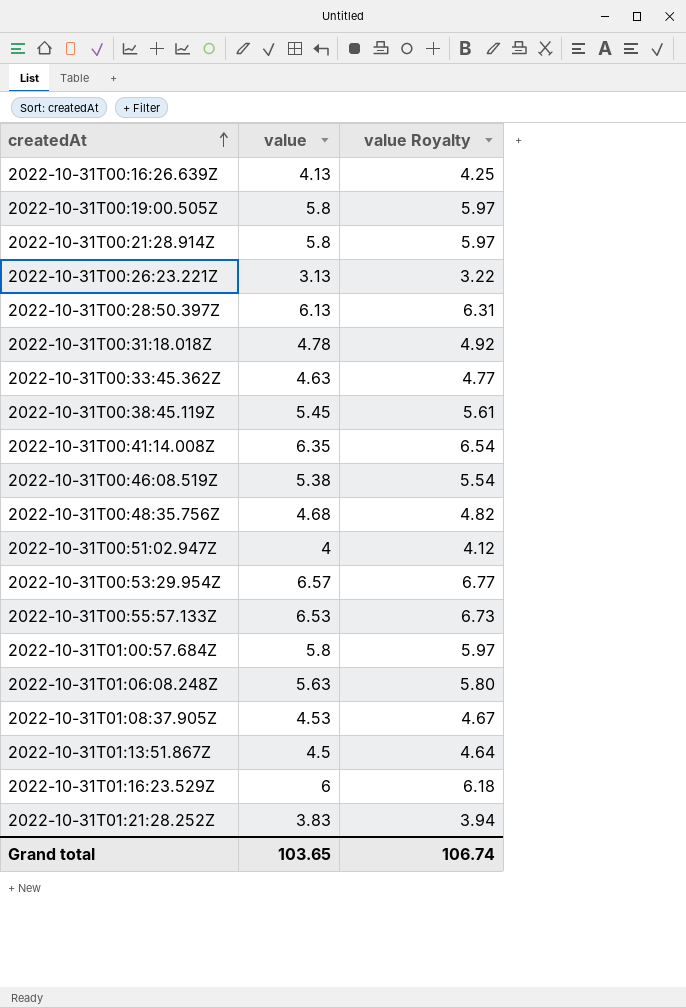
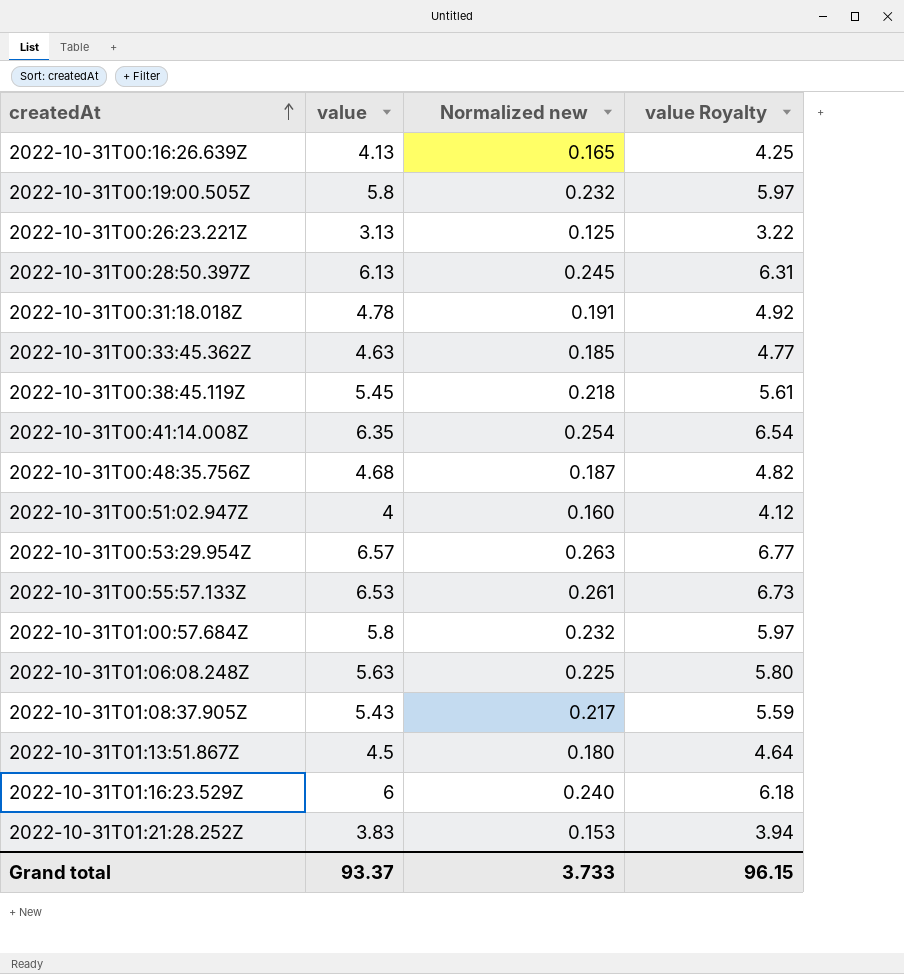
column Normalized new | formula: none -> [value] * 0.04
row 2022-10-31T00:21:28.914Z: 5.8 | 5.97 -> none
row 2022-10-31T00:46:08.519Z: 5.38 | 5.54 -> none
2022-10-31T01:08:37.905Z | value: 4.53 -> 5.43
2022-10-31T01:08:37.905Z | value Royalty: 4.67 -> 5.59
Grand total | value: 103.65 -> 93.37
Grand total | value Royalty: 106.74 -> 96.15

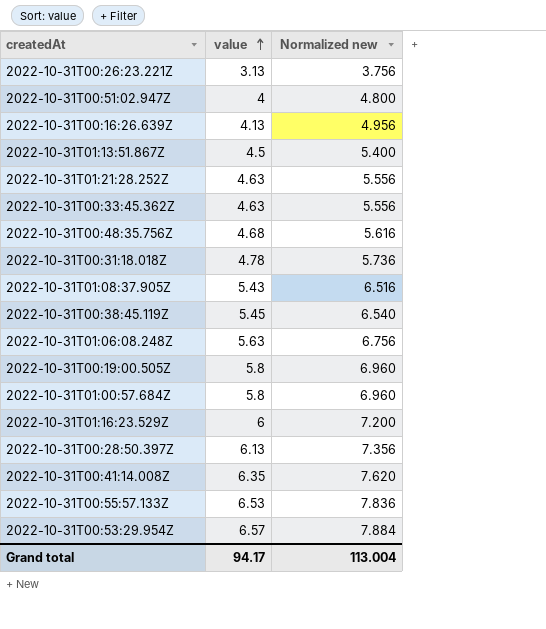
row order: createdAt ascending -> value ascending
column value Royalty | formula: [value] * 1.03 -> none
column Normalized new | formula: [value] * 0.04 -> [value] * 1.2
2022-10-31T01:21:28.252Z | value: 3.83 -> 4.63
Grand total | value: 93.37 -> 94.17
Grand total | Normalized new: 3.733 -> 113.004

